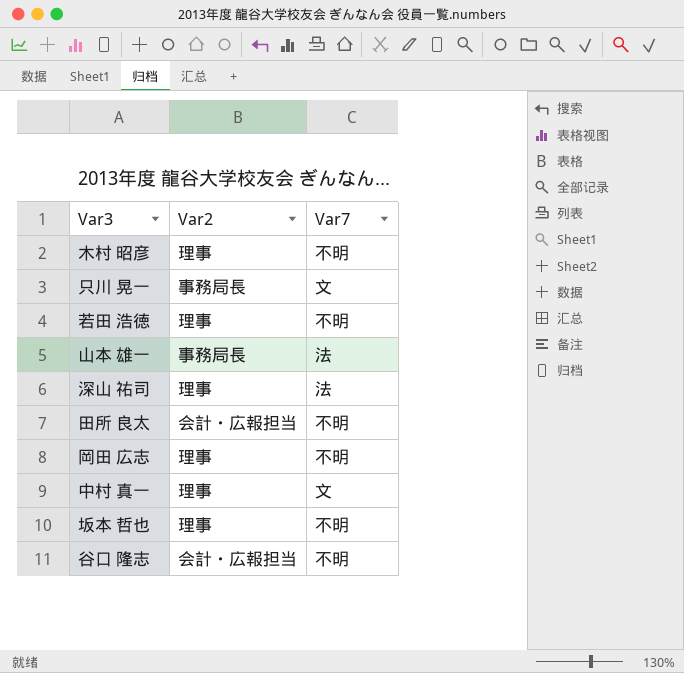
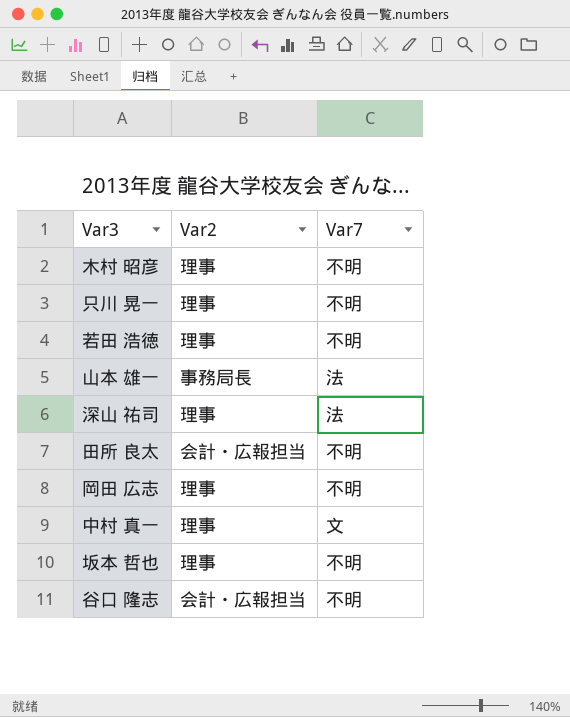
只川 晃一 | Var2: 事務局長 -> 理事
只川 晃一 | Var7: 文 -> 不明

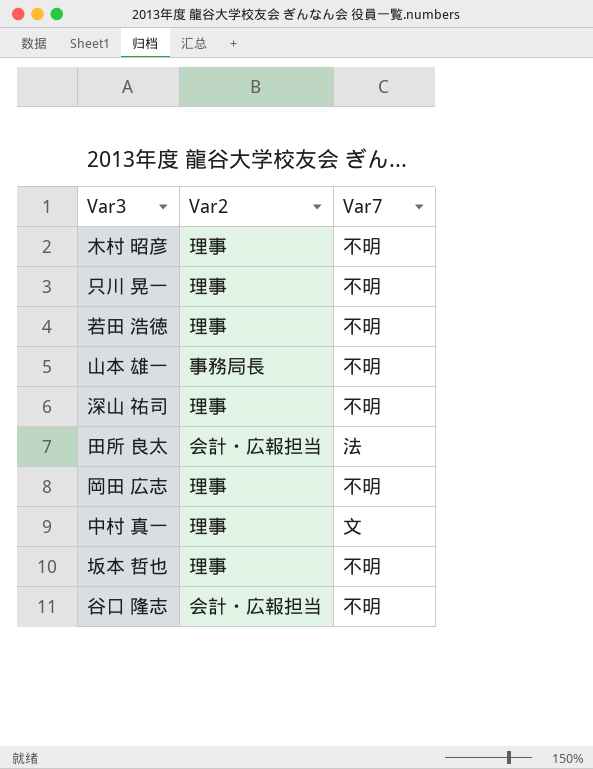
山本 雄一 | Var7: 法 -> 不明
深山 祐司 | Var7: 法 -> 不明
田所 良太 | Var7: 不明 -> 法

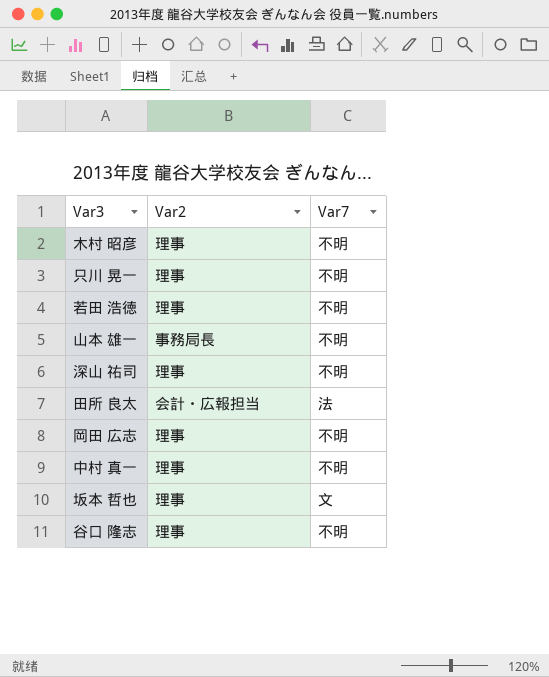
中村 真一 | Var7: 文 -> 不明
坂本 哲也 | Var7: 不明 -> 文
谷口 隆志 | Var2: 会計・広報担当 -> 理事

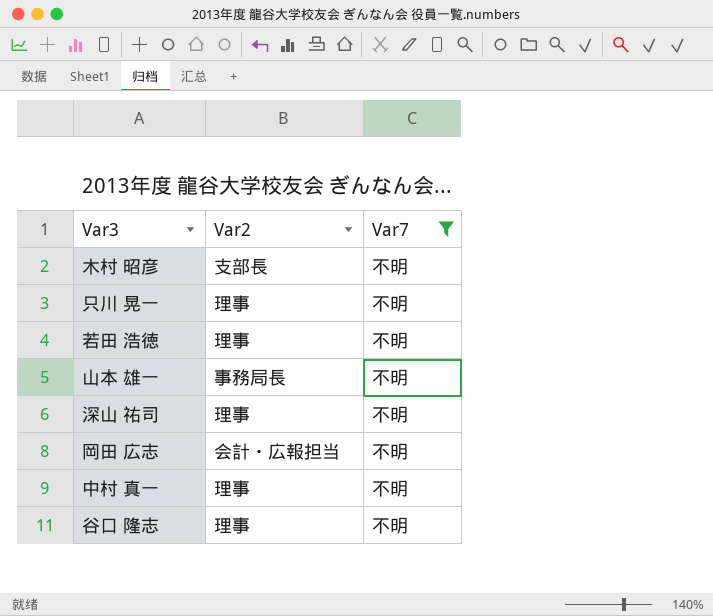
filter: none -> Var7 = 不明
木村 昭彦 | Var2: 理事 -> 支部長
岡田 広志 | Var2: 理事 -> 会計・広報担当

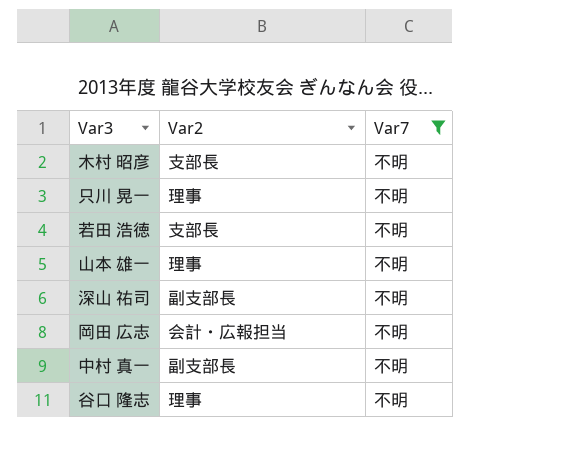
若田 浩徳 | Var2: 理事 -> 支部長
山本 雄一 | Var2: 事務局長 -> 理事
深山 祐司 | Var2: 理事 -> 副支部長
中村 真一 | Var2: 理事 -> 副支部長

